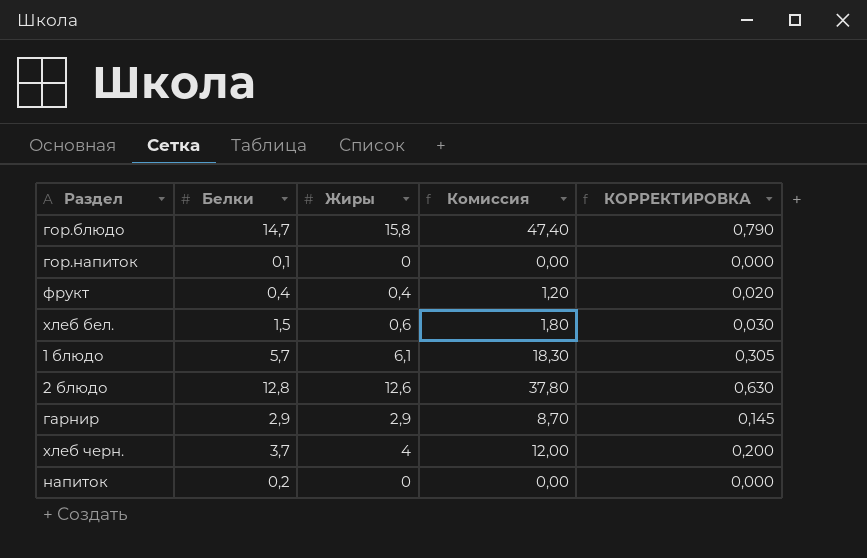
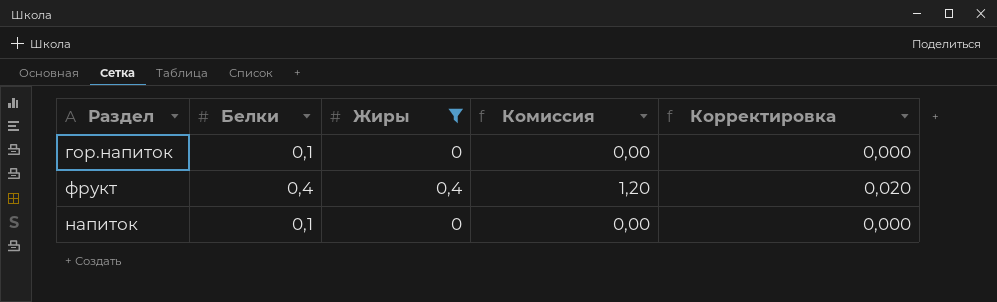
filter: none -> Жиры <= 0,4
column name: КОРРЕКТИРОВКА -> Корректировка
напиток | Белки: 0,2 -> 0,1

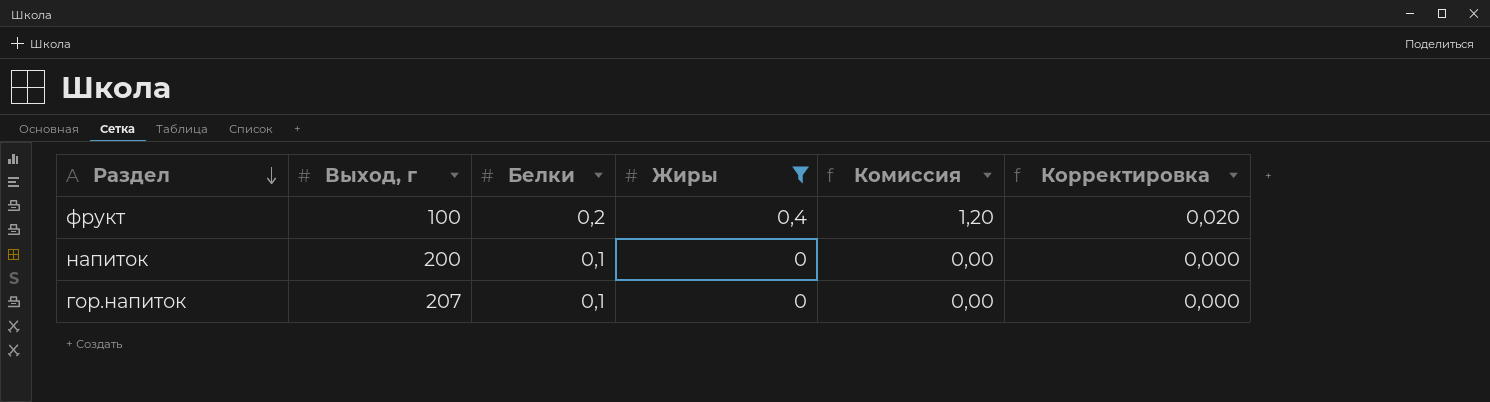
row order: none -> Раздел descending
column Выход, г | position: none -> 2
фрукт | Белки: 0,4 -> 0,2

